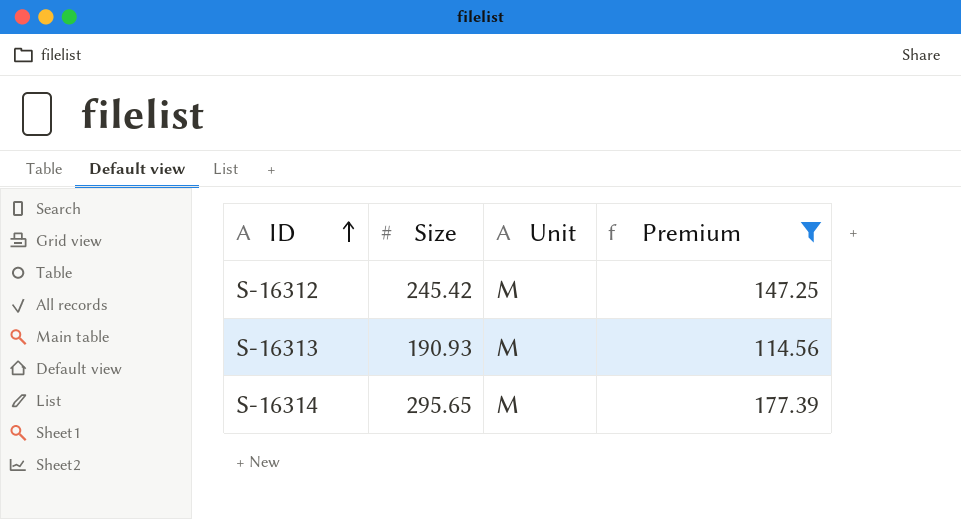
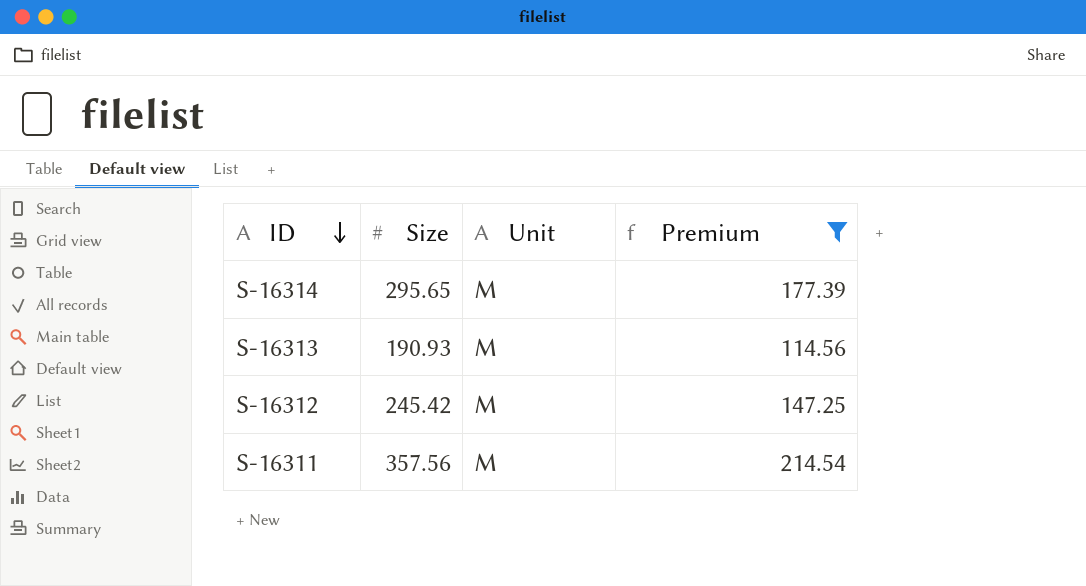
row order: ID ascending -> ID descending
row S-16311: none -> 357.56 | M | 214.54

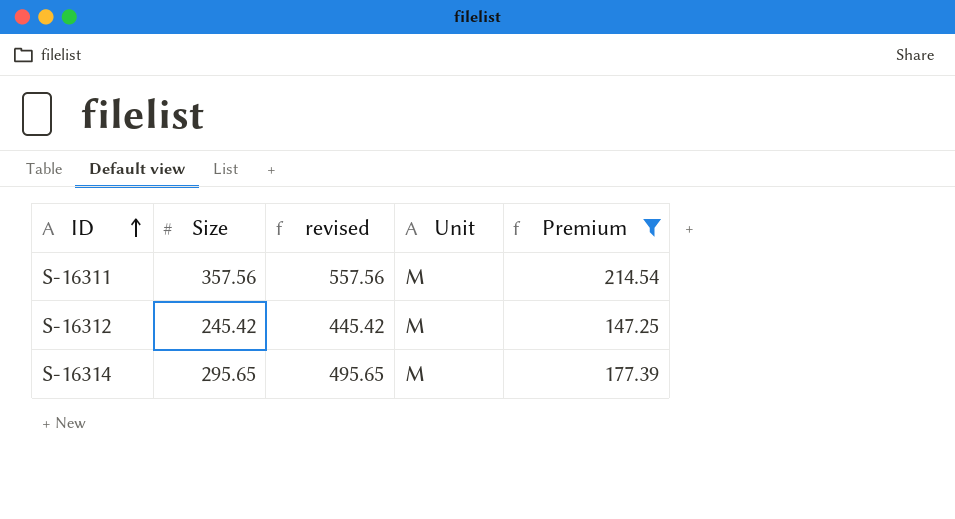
row order: ID descending -> ID ascending
column revised | formula: none -> [Size] + 200
row S-16313: 190.93 | M | 114.56 -> none

